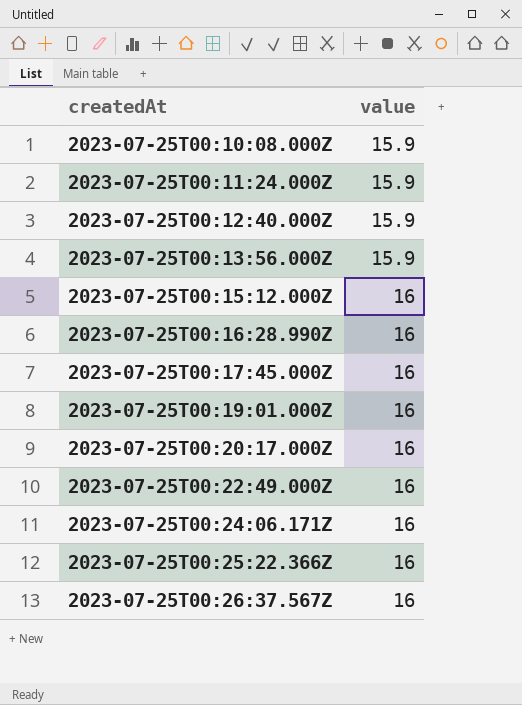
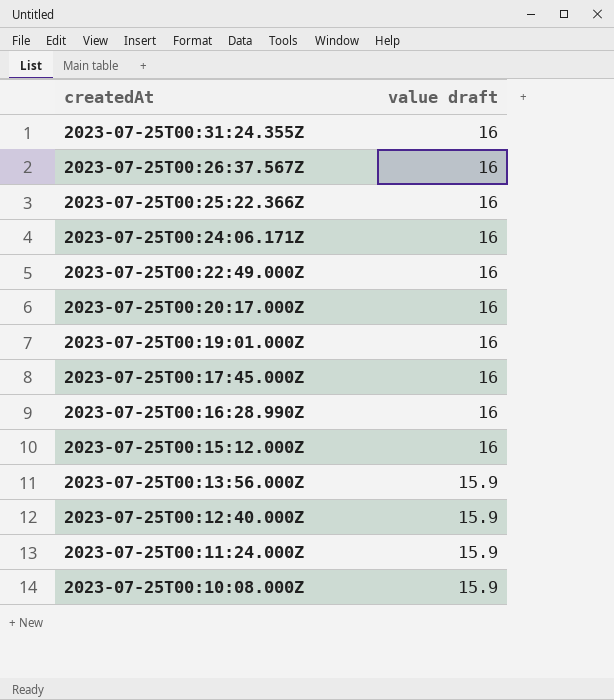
row order: createdAt ascending -> createdAt descending
column name: value -> value draft
row 2023-07-25T00:31:24.355Z: none -> 16

